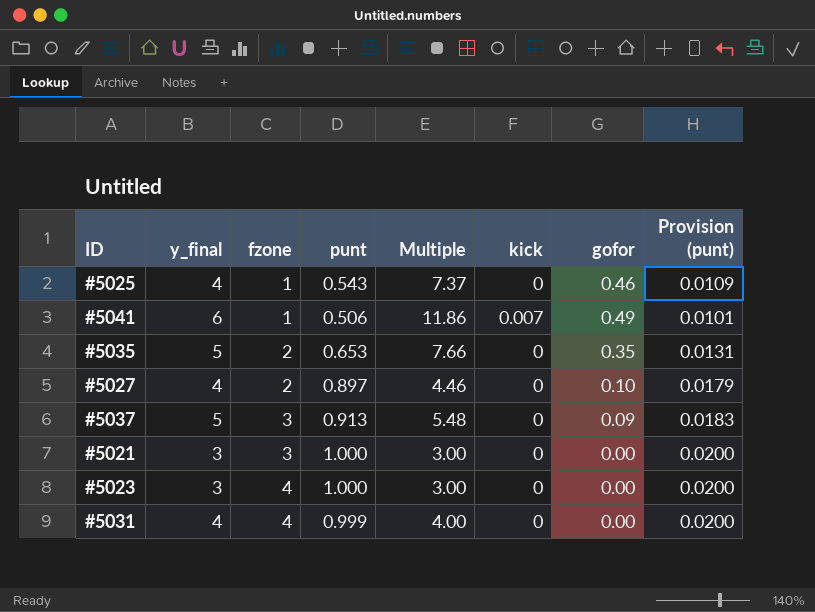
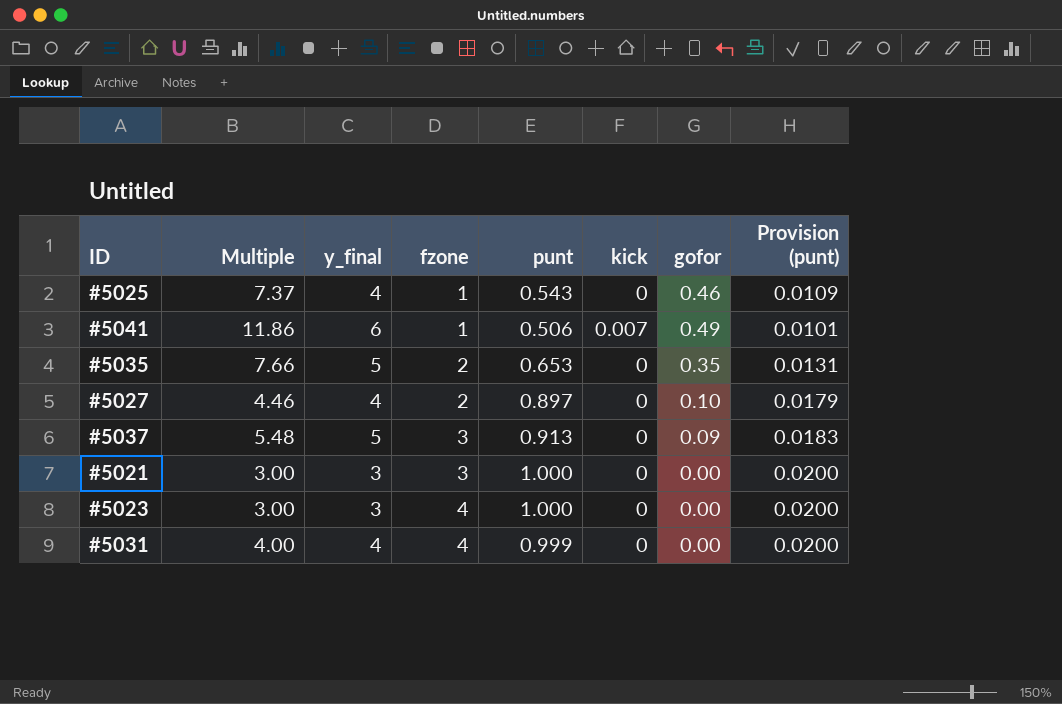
column Multiple | position: 5 -> 2

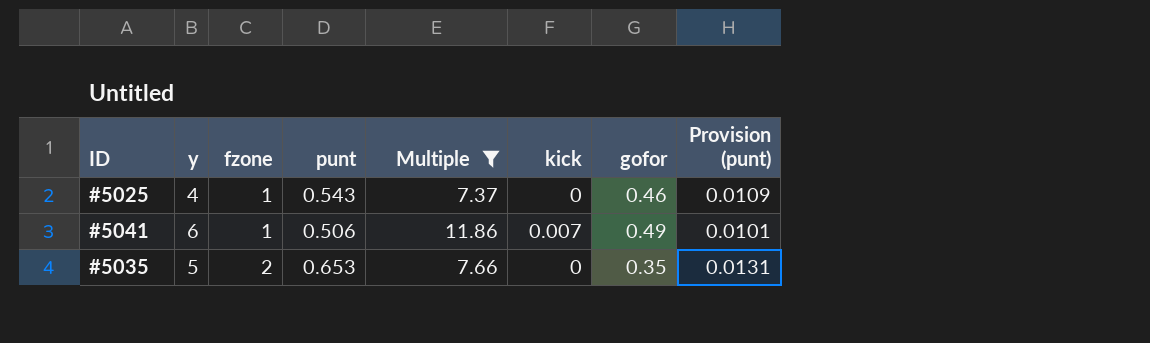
filter: none -> Multiple >= 7.37
column name: y_final -> y
column Multiple | position: 2 -> 5

